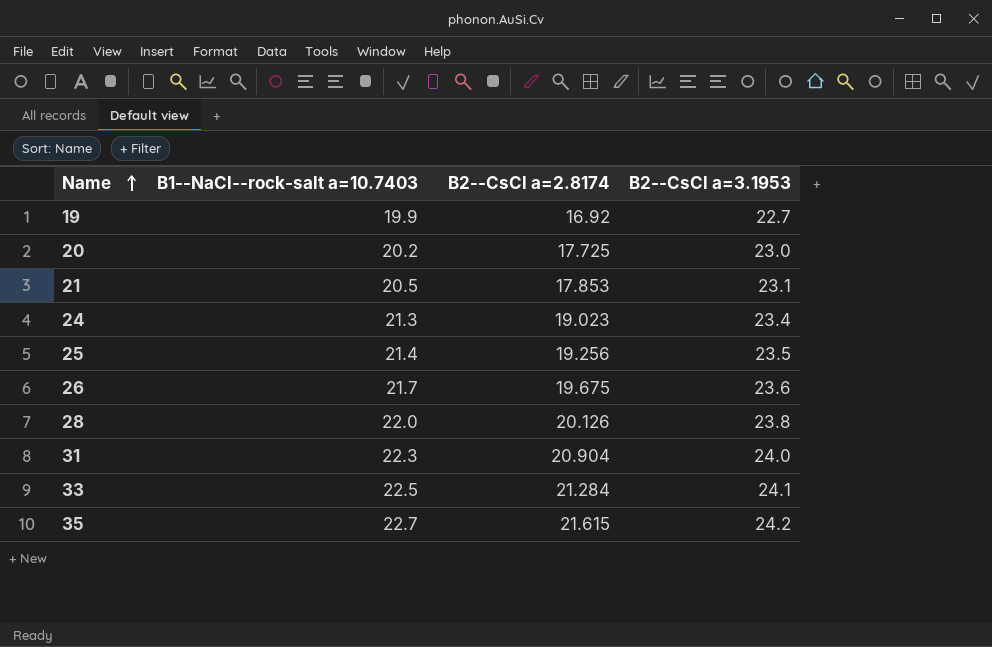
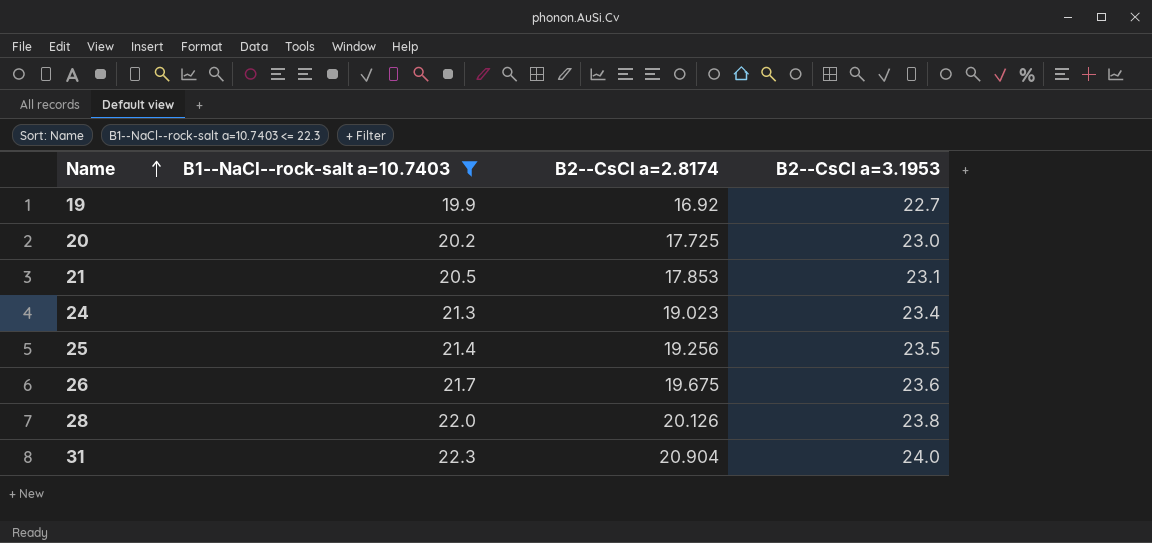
filter: none -> B1--NaCl--rock-salt a=10.7403 <= 22.3

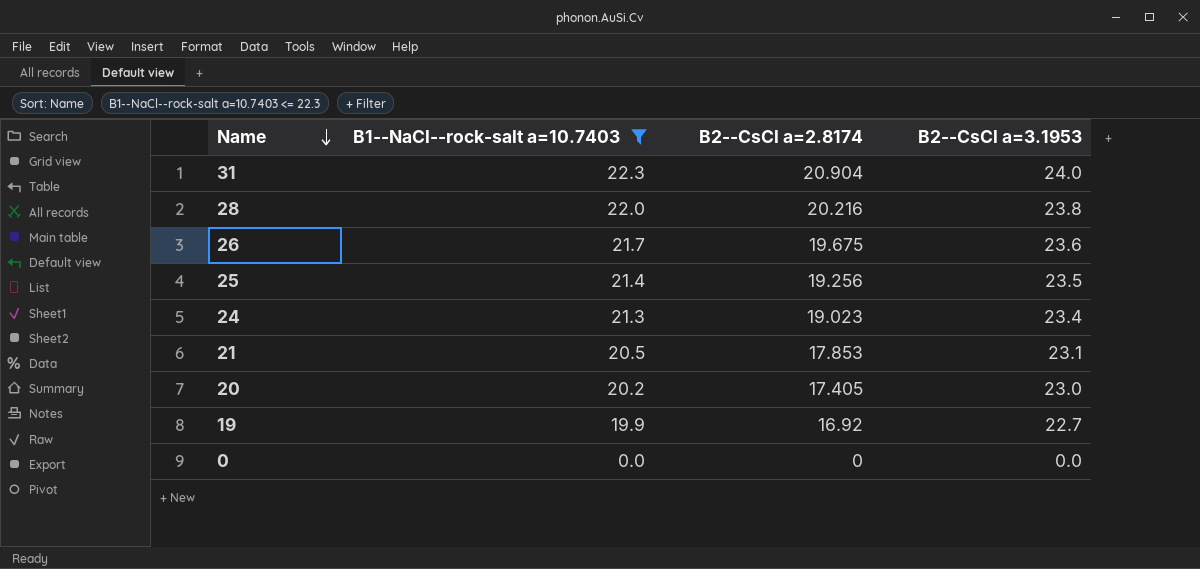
row order: Name ascending -> Name descending
28 | B2--CsCl a=2.8174: 20.126 -> 20.216
20 | B2--CsCl a=2.8174: 17.725 -> 17.405
row 0: none -> 0.0 | 0 | 0.0

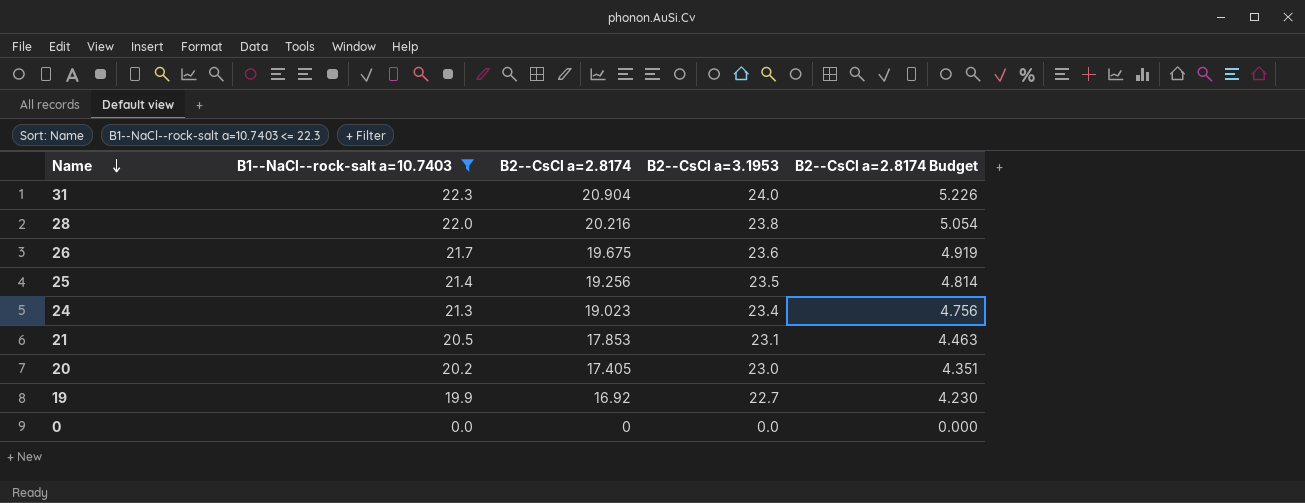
column B2--CsCl a=2.8174 Budget | formula: none -> [B2--CsCl a=2.8174] * 0.25

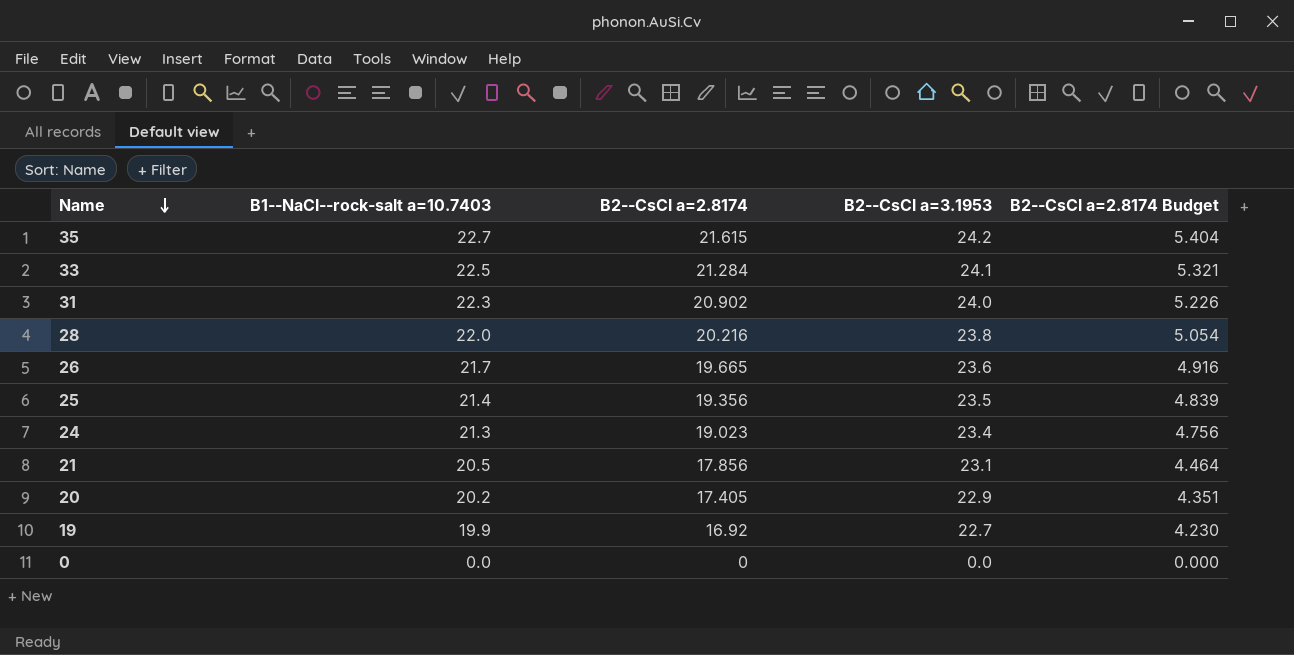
filter: B1--NaCl--rock-salt a=10.7403 <= 22.3 -> none
31 | B2--CsCl a=2.8174: 20.904 -> 20.902
26 | B2--CsCl a=2.8174: 19.675 -> 19.665
26 | B2--CsCl a=2.8174 Budget: 4.919 -> 4.916
25 | B2--CsCl a=2.8174: 19.256 -> 19.356
25 | B2--CsCl a=2.8174 Budget: 4.814 -> 4.839
21 | B2--CsCl a=2.8174: 17.853 -> 17.856
21 | B2--CsCl a=2.8174 Budget: 4.463 -> 4.464
20 | B2--CsCl a=3.1953: 23.0 -> 22.9

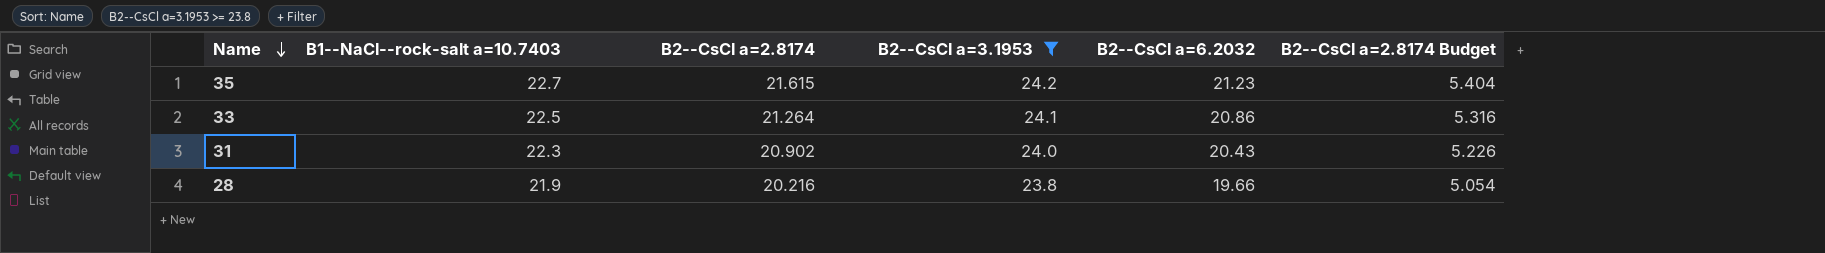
filter: none -> B2--CsCl a=3.1953 >= 23.8
column B2--CsCl a=6.2032 | position: none -> 5
33 | B2--CsCl a=2.8174: 21.284 -> 21.264
33 | B2--CsCl a=2.8174 Budget: 5.321 -> 5.316
28 | B1--NaCl--rock-salt a=10.7403: 22.0 -> 21.9

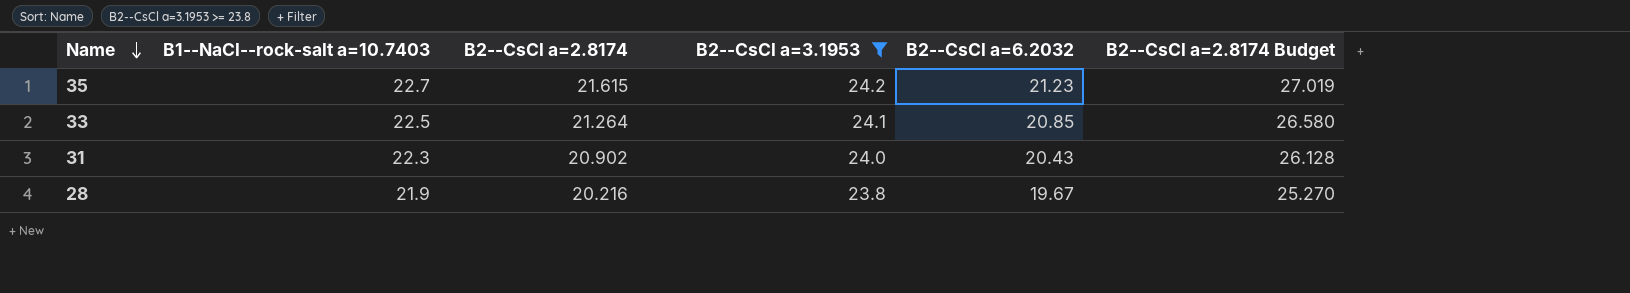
column B2--CsCl a=2.8174 Budget | formula: [B2--CsCl a=2.8174] * 0.25 -> [B2--CsCl a=2.8174] * 1.25
33 | B2--CsCl a=6.2032: 20.86 -> 20.85
28 | B2--CsCl a=6.2032: 19.66 -> 19.67

